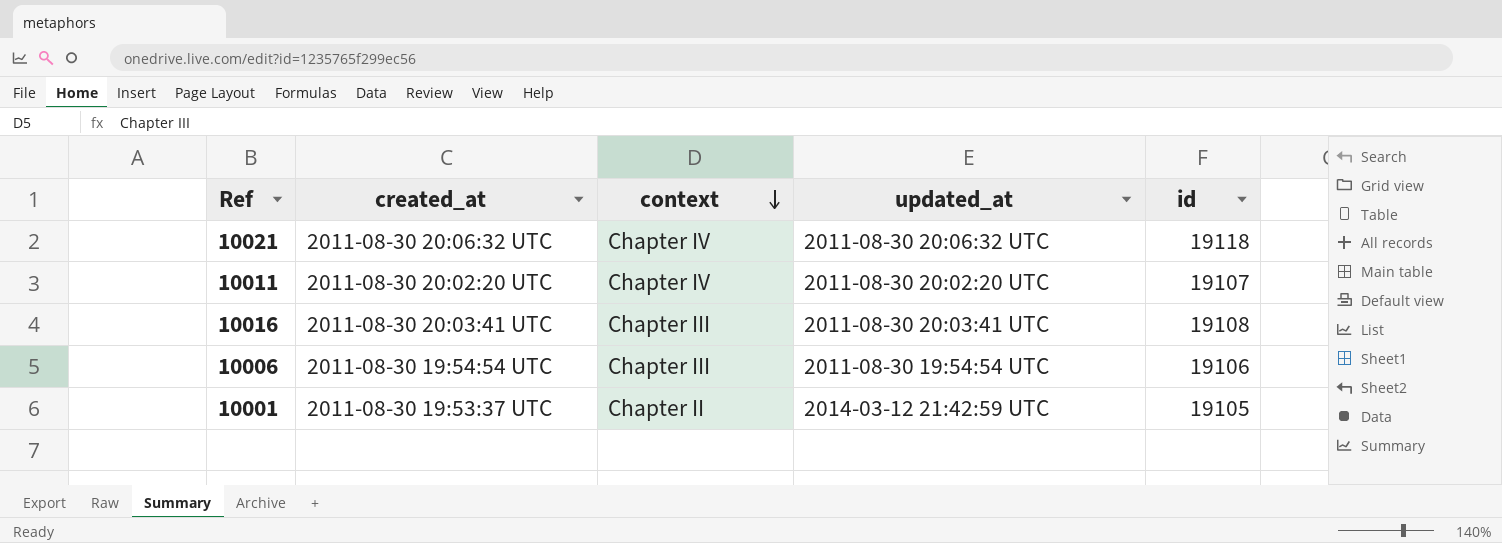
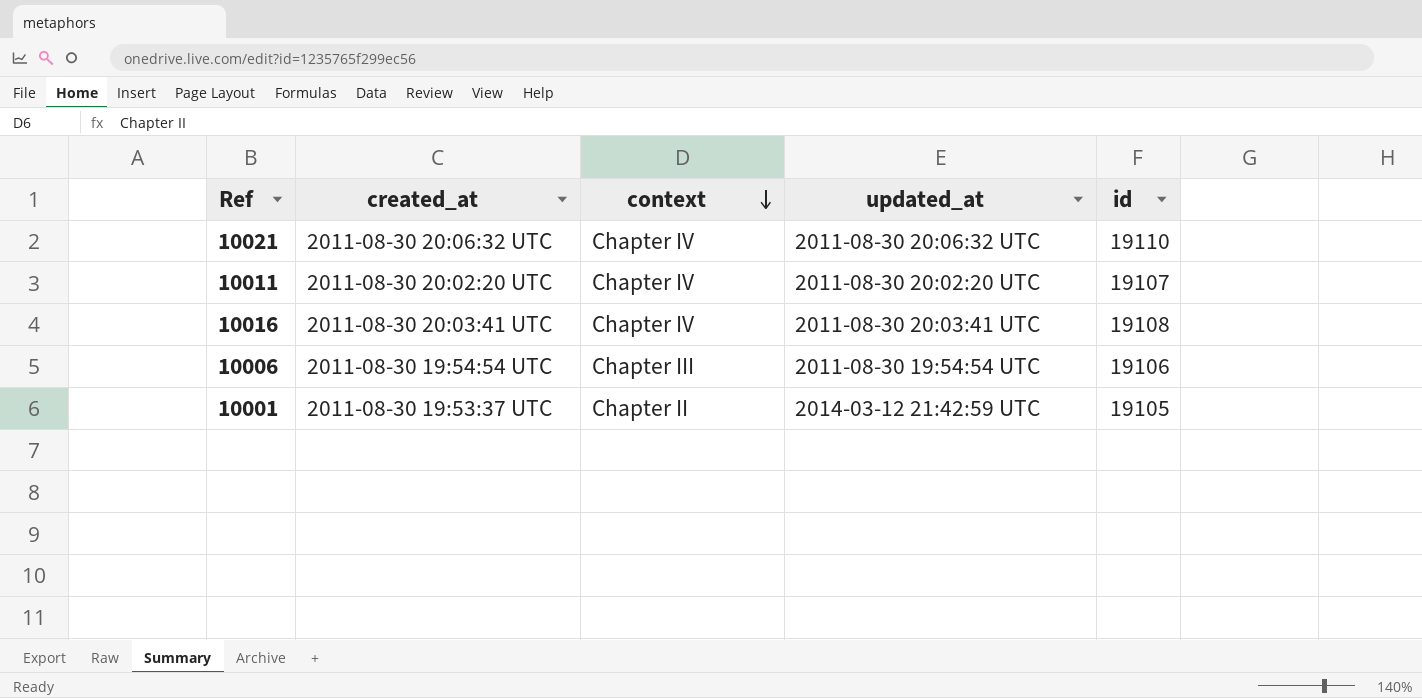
10021 | id: 19118 -> 19110
10016 | context: Chapter III -> Chapter IV

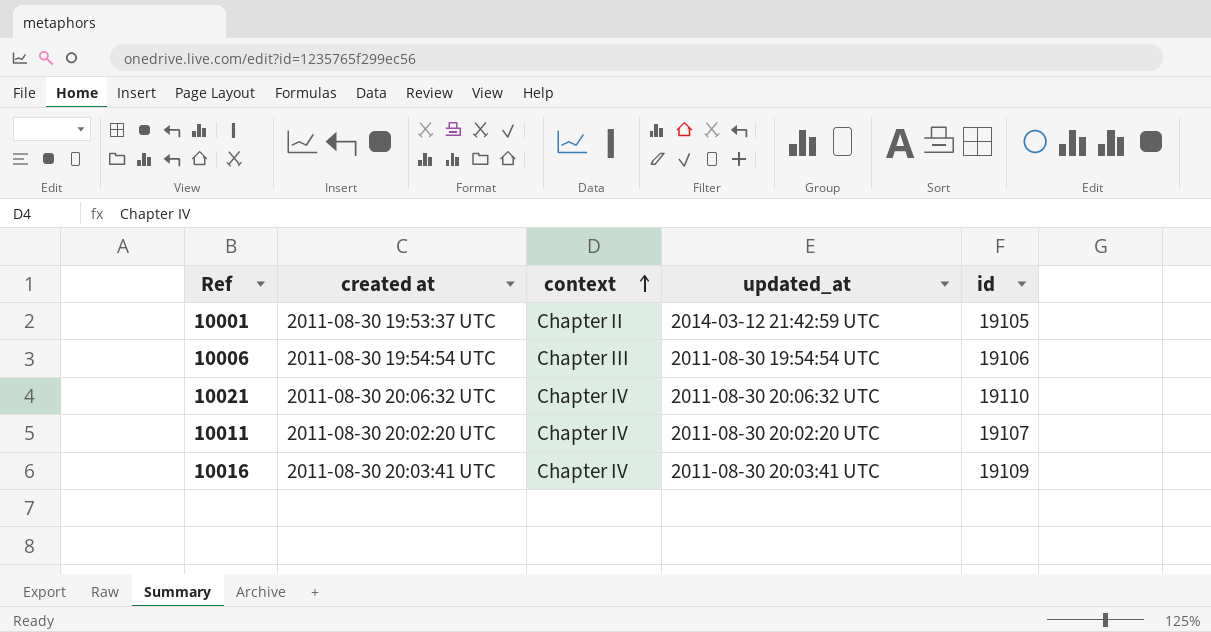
row order: context descending -> context ascending
column name: created_at -> created at
10016 | id: 19108 -> 19109

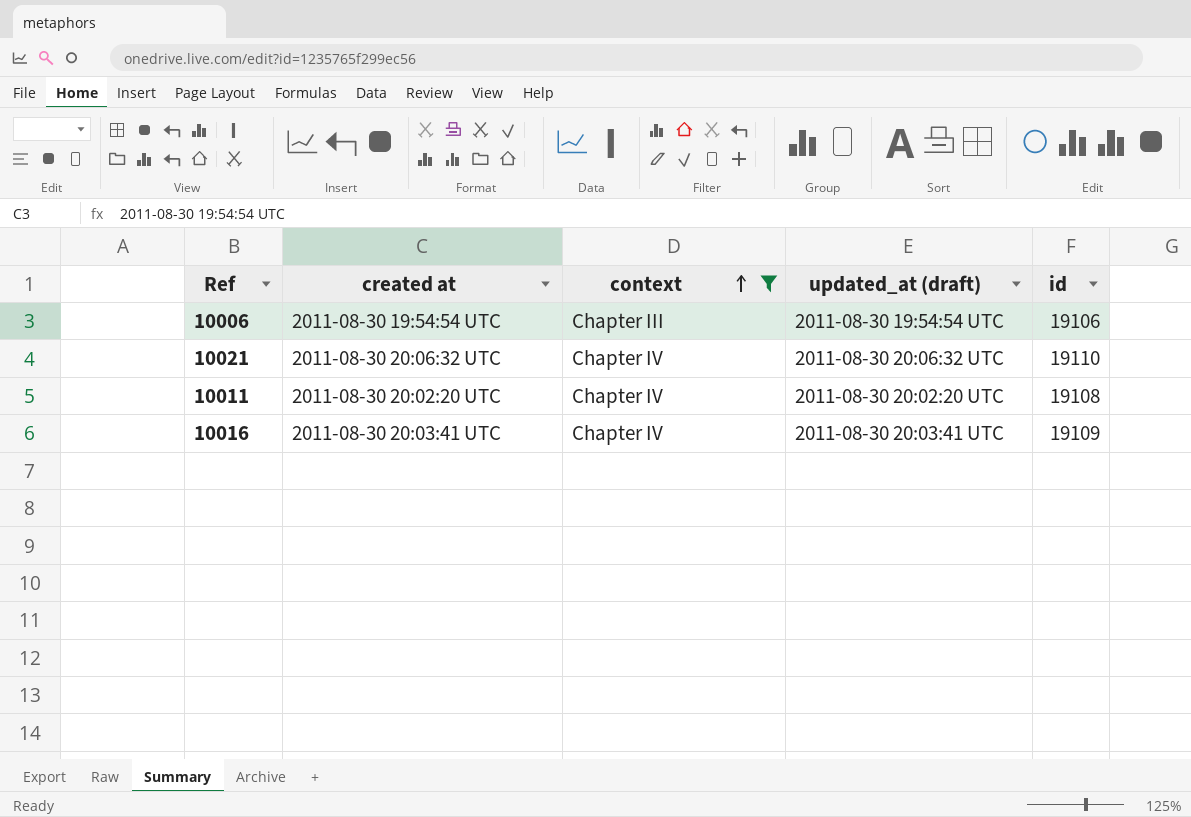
filter: none -> context != Chapter II
column name: updated_at -> updated_at (draft)
10011 | id: 19107 -> 19108

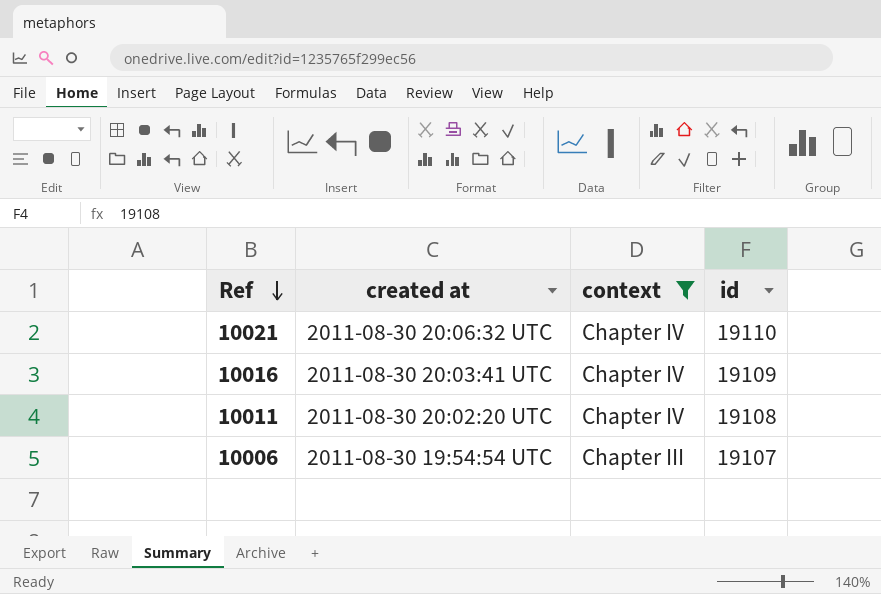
row order: context ascending -> Ref descending
column updated_at (draft) | position: 4 -> none
10006 | id: 19106 -> 19107

